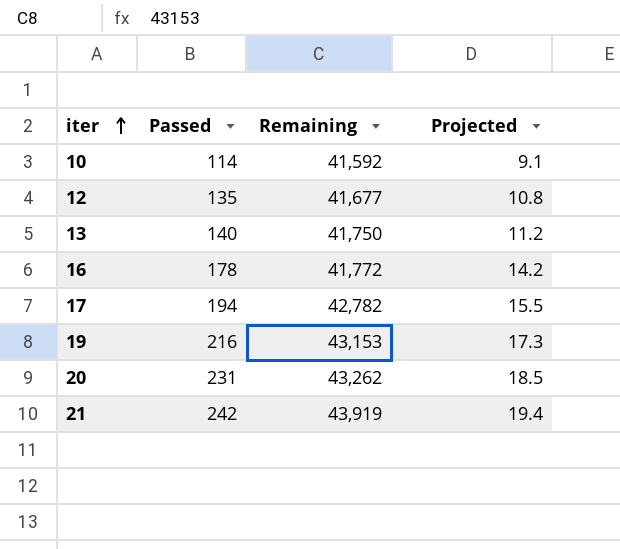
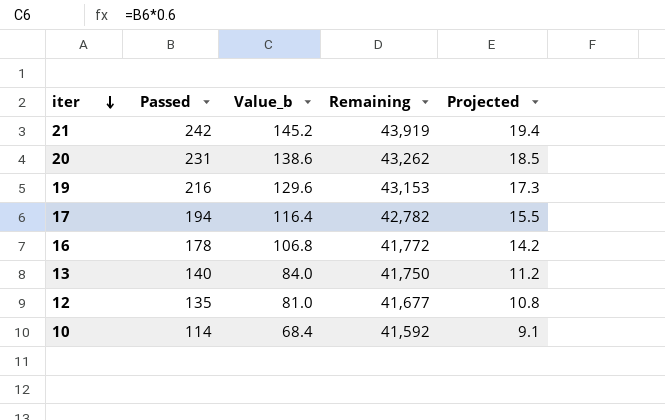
row order: iter ascending -> iter descending
column Value_b | formula: none -> [Passed] * 0.6

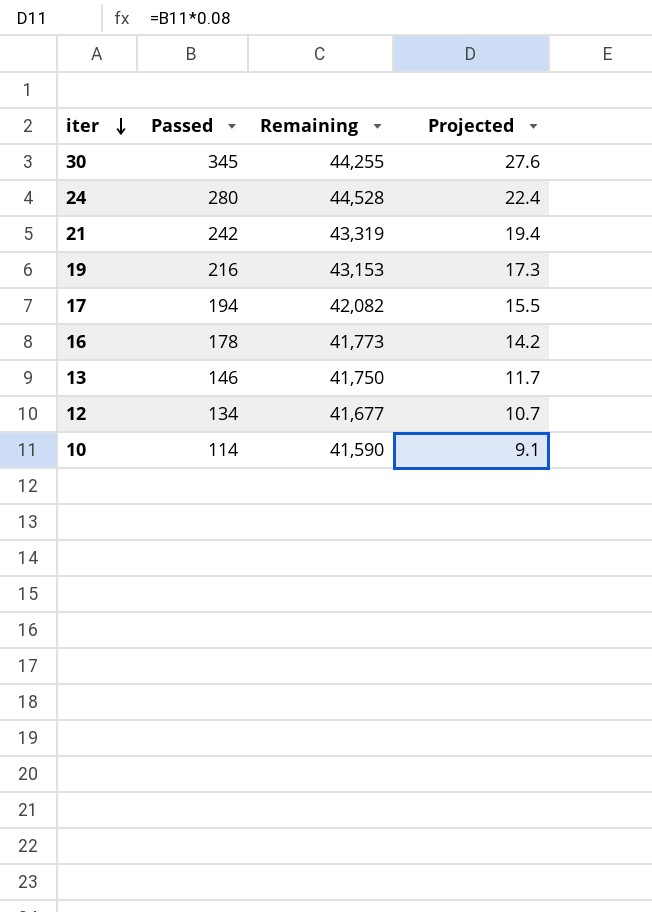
column Value_b | formula: [Passed] * 0.6 -> none
row 20: 231 | 138.6 | 43,262 | 18.5 -> none
row 30: none -> 345 | 44,255 | 27.6
row 24: none -> 280 | 44,528 | 22.4
21 | Remaining: 43,919 -> 43,319
17 | Remaining: 42,782 -> 42,082
16 | Remaining: 41,772 -> 41,773
13 | Passed: 140 -> 146
13 | Projected: 11.2 -> 11.7
12 | Passed: 135 -> 134
12 | Projected: 10.8 -> 10.7
10 | Remaining: 41,592 -> 41,590

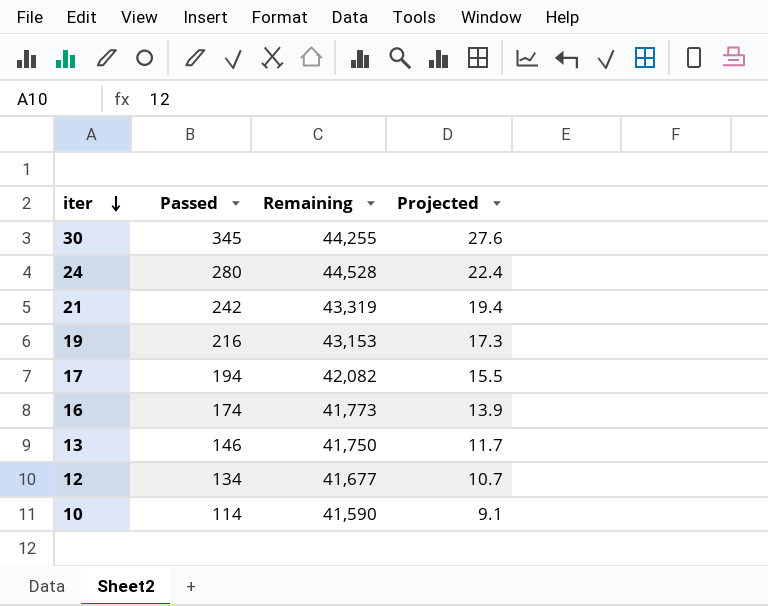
16 | Passed: 178 -> 174
16 | Projected: 14.2 -> 13.9

